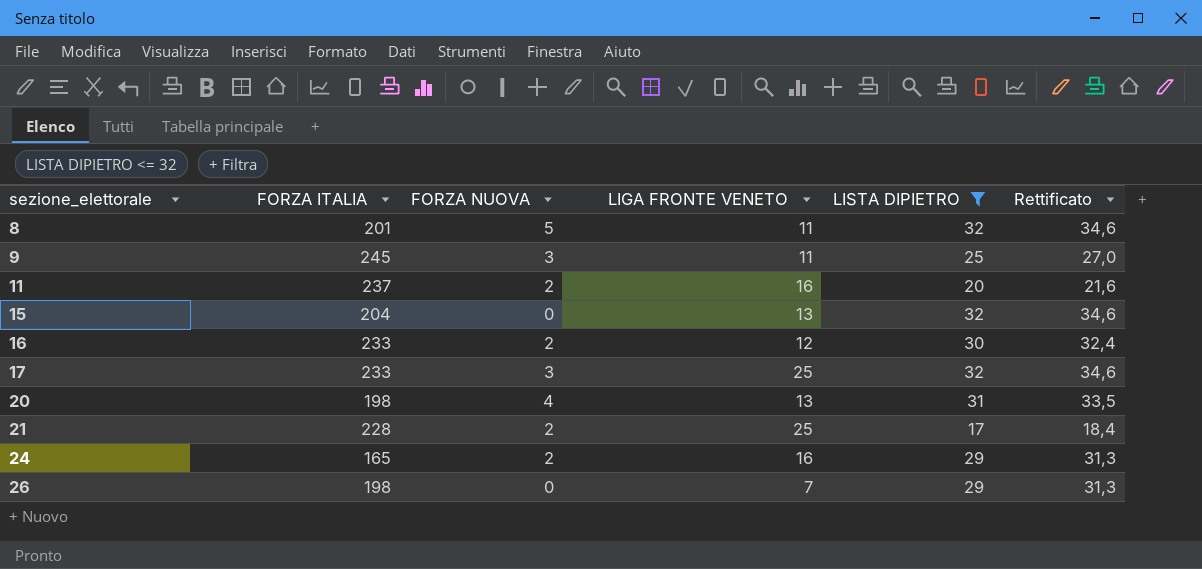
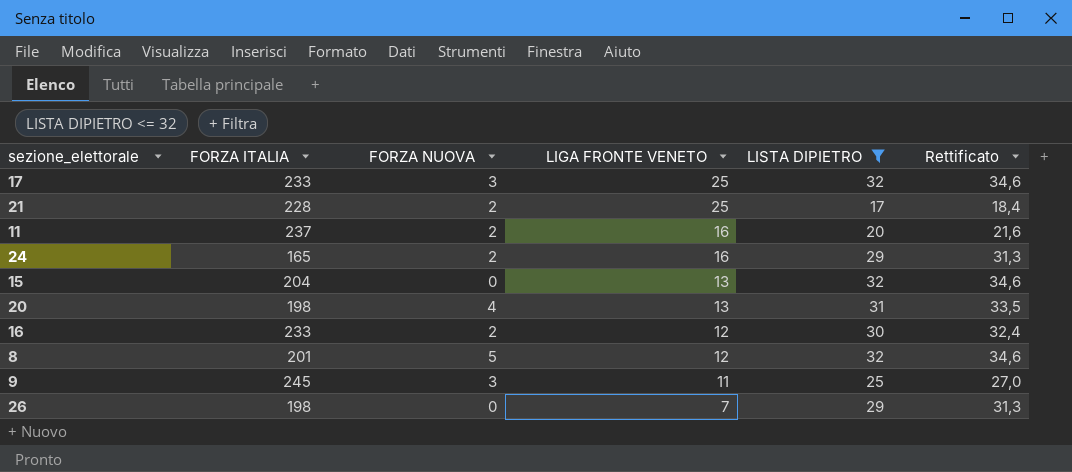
row order: sezione_elettorale ascending -> LIGA FRONTE VENETO descending
8 | LIGA FRONTE VENETO: 11 -> 12

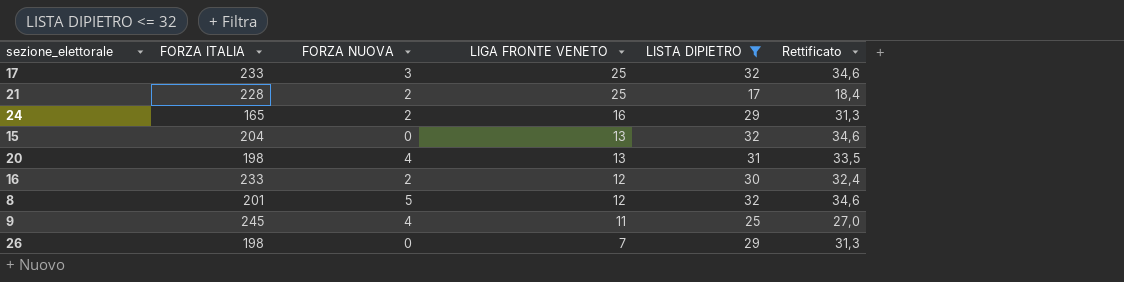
row 11: 237 | 2 | 16 | 20 | 21,6 -> none
9 | FORZA NUOVA: 3 -> 4

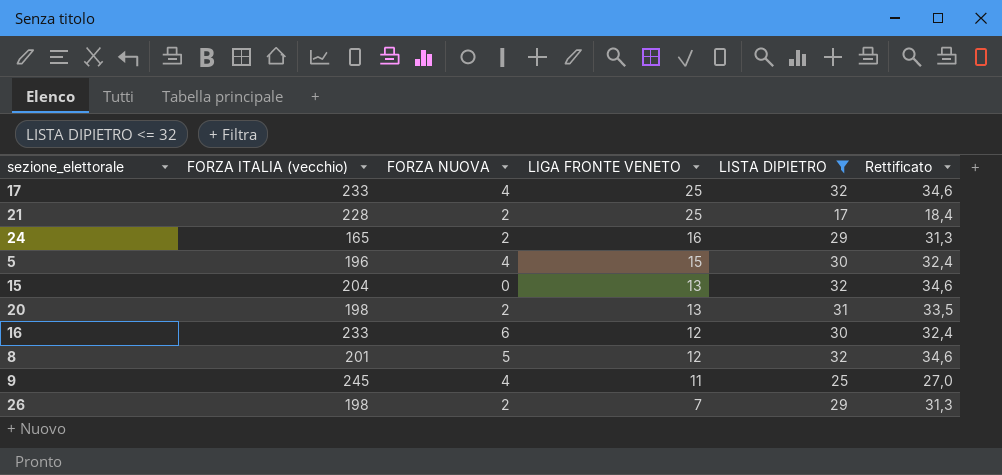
column name: FORZA ITALIA -> FORZA ITALIA (vecchio)
17 | FORZA NUOVA: 3 -> 4
row 5: none -> 196 | 4 | 15 | 30 | 32,4
20 | FORZA NUOVA: 4 -> 2
16 | FORZA NUOVA: 2 -> 6
26 | FORZA NUOVA: 0 -> 2

